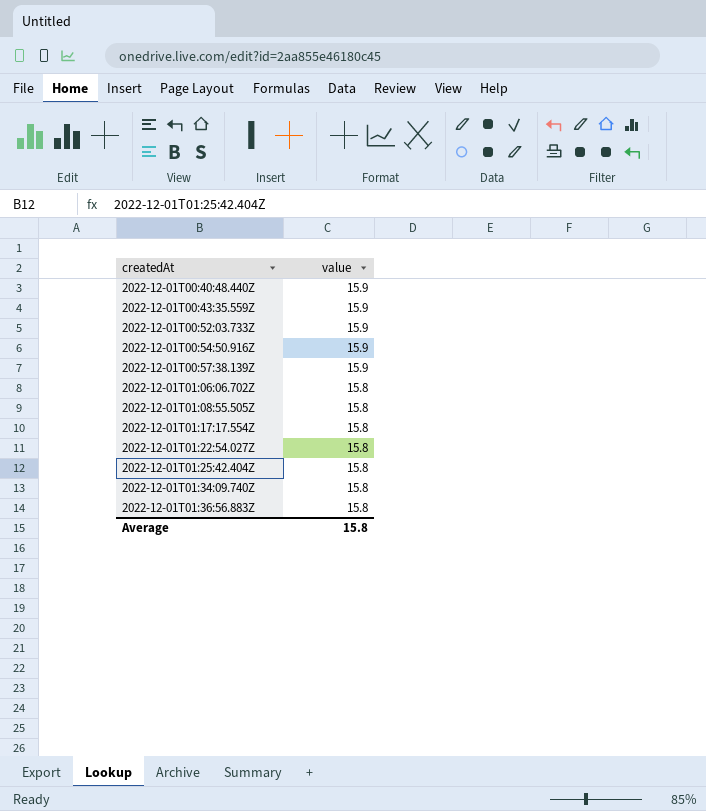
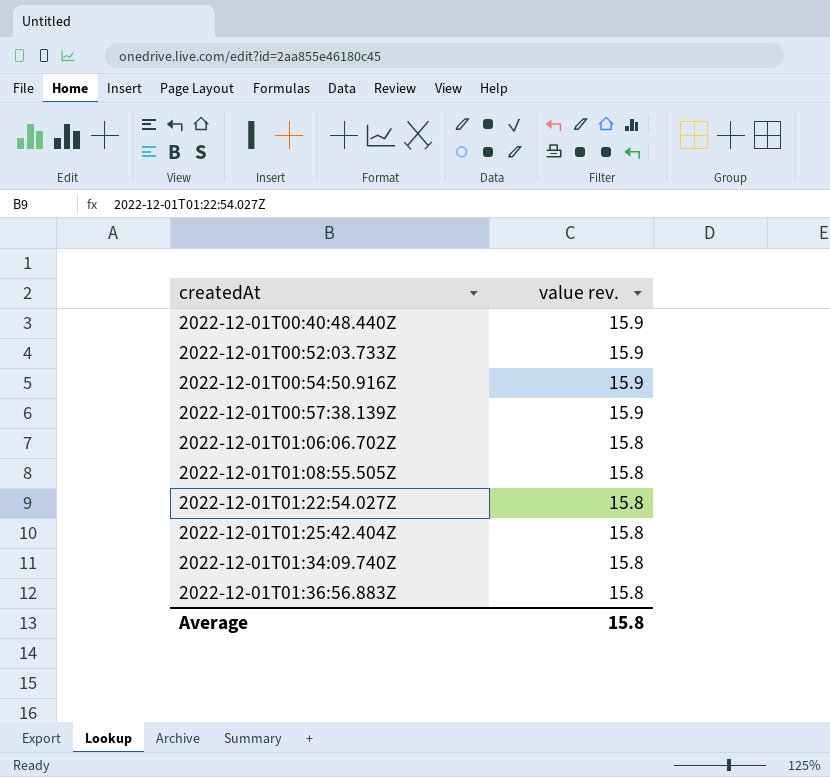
column name: value -> value rev.
row 2022-12-01T00:43:35.559Z: 15.9 -> none
row 2022-12-01T01:17:17.554Z: 15.8 -> none

